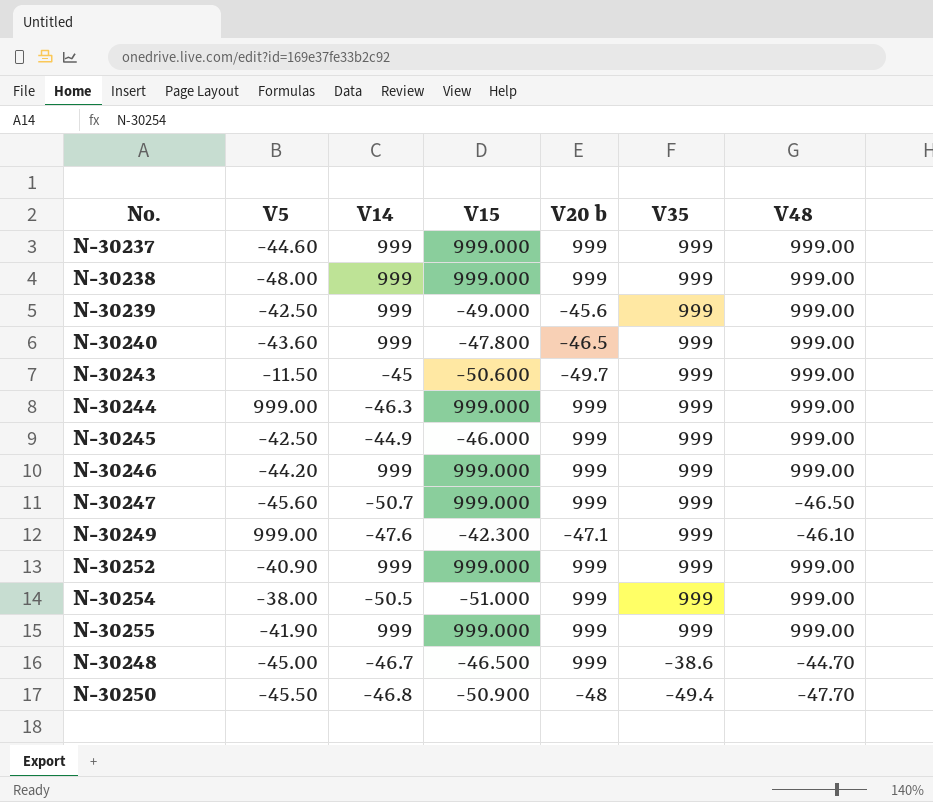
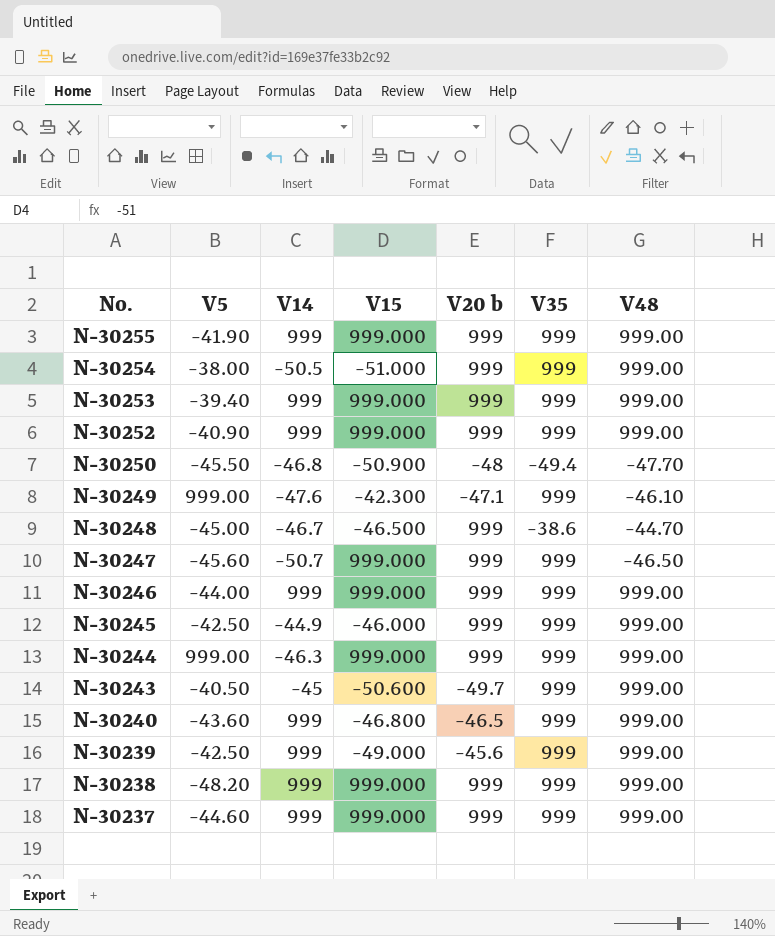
row order: V35 descending -> No. descending
row N-30253: none -> -39.40 | 999 | 999.000 | 999 | 999 | 999.00
N-30246 | V5: -44.20 -> -44.00
N-30243 | V5: -11.50 -> -40.50
N-30240 | V15: -47.800 -> -46.800
N-30238 | V5: -48.00 -> -48.20

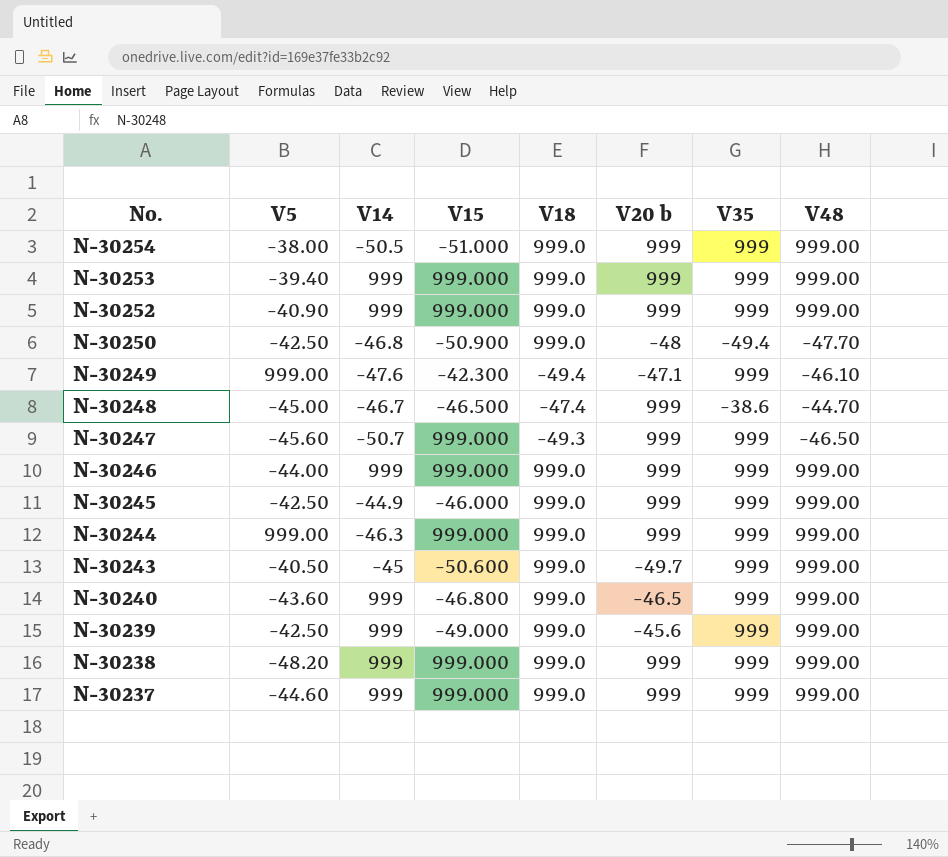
column V18 | position: none -> 5
row N-30255: -41.90 | 999 | 999.000 | 999 | 999 | 999.00 -> none
N-30250 | V5: -45.50 -> -42.50

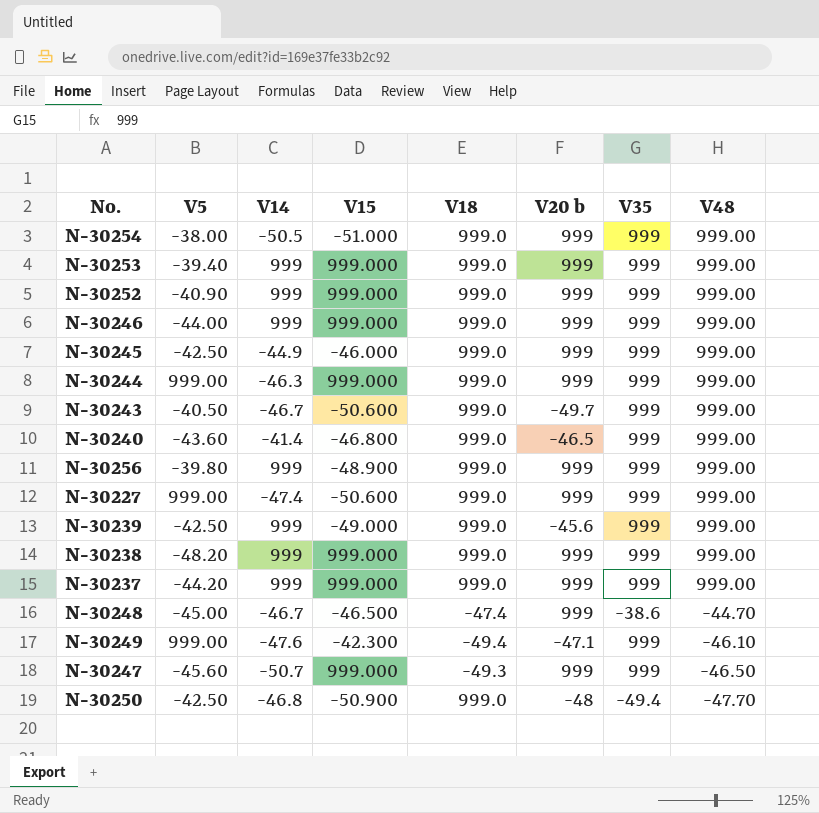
row order: No. descending -> V48 descending
N-30243 | V14: -45 -> -46.7
N-30240 | V14: 999 -> -41.4
row N-30256: none -> -39.80 | 999 | -48.900 | 999.0 | 999 | 999 | 999.00
row N-30227: none -> 999.00 | -47.4 | -50.600 | 999.0 | 999 | 999 | 999.00
N-30237 | V5: -44.60 -> -44.20

